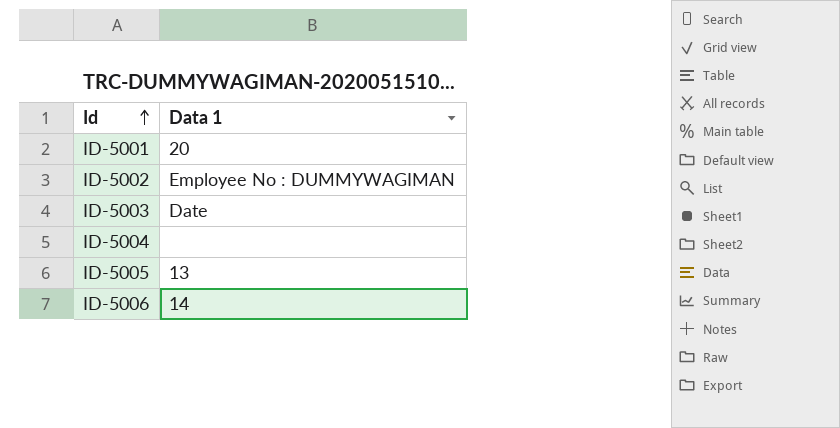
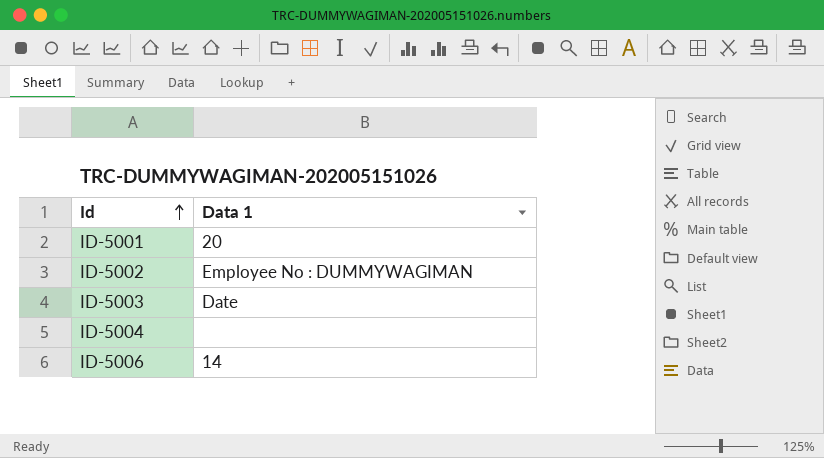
row ID-5005: 13 -> none

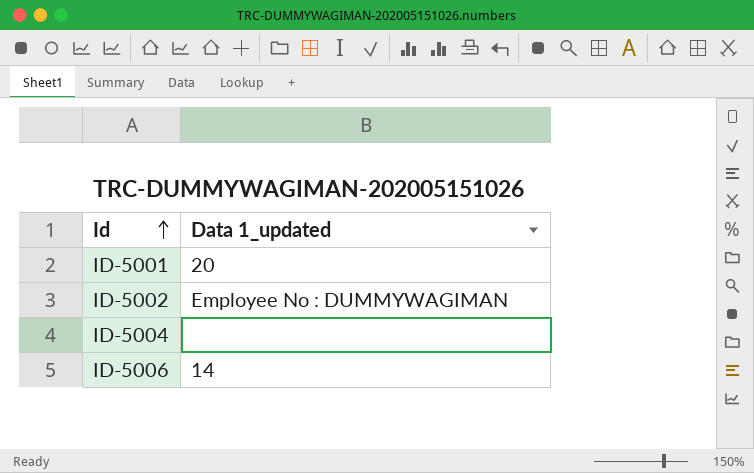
column name: Data 1 -> Data 1_updated
row ID-5003: Date -> none

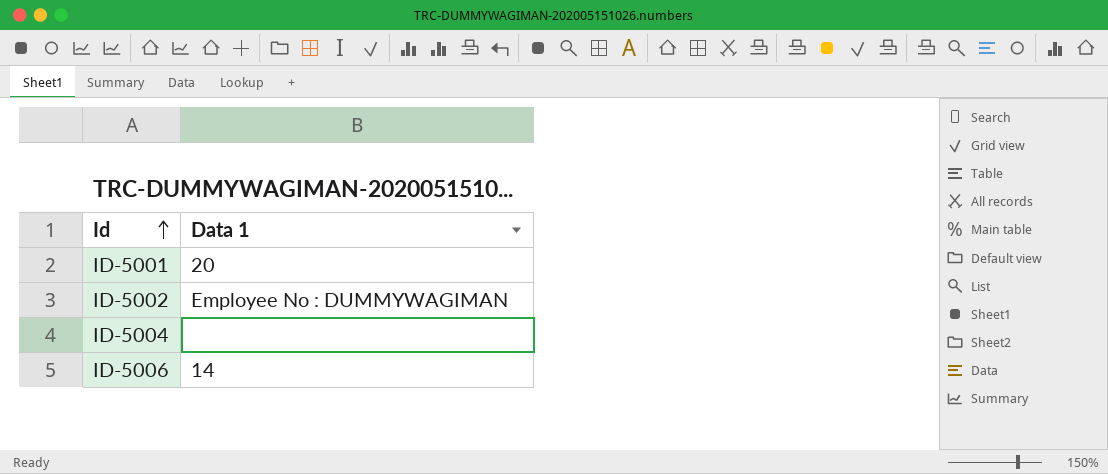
column name: Data 1_updated -> Data 1

